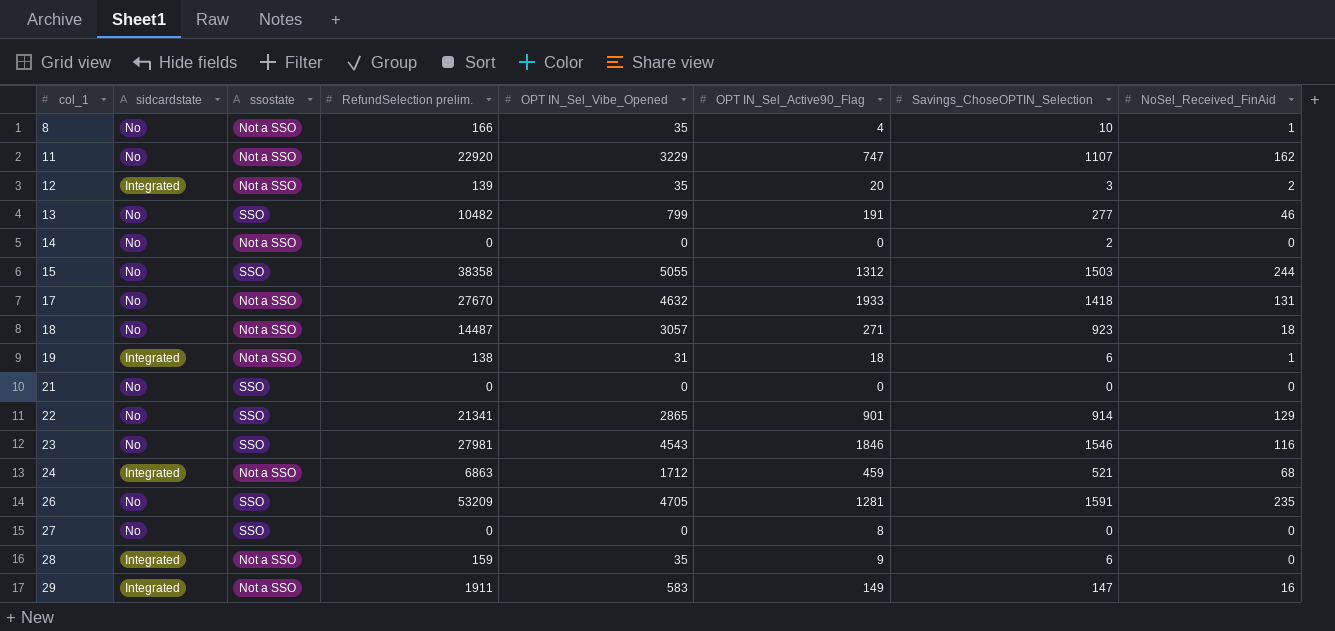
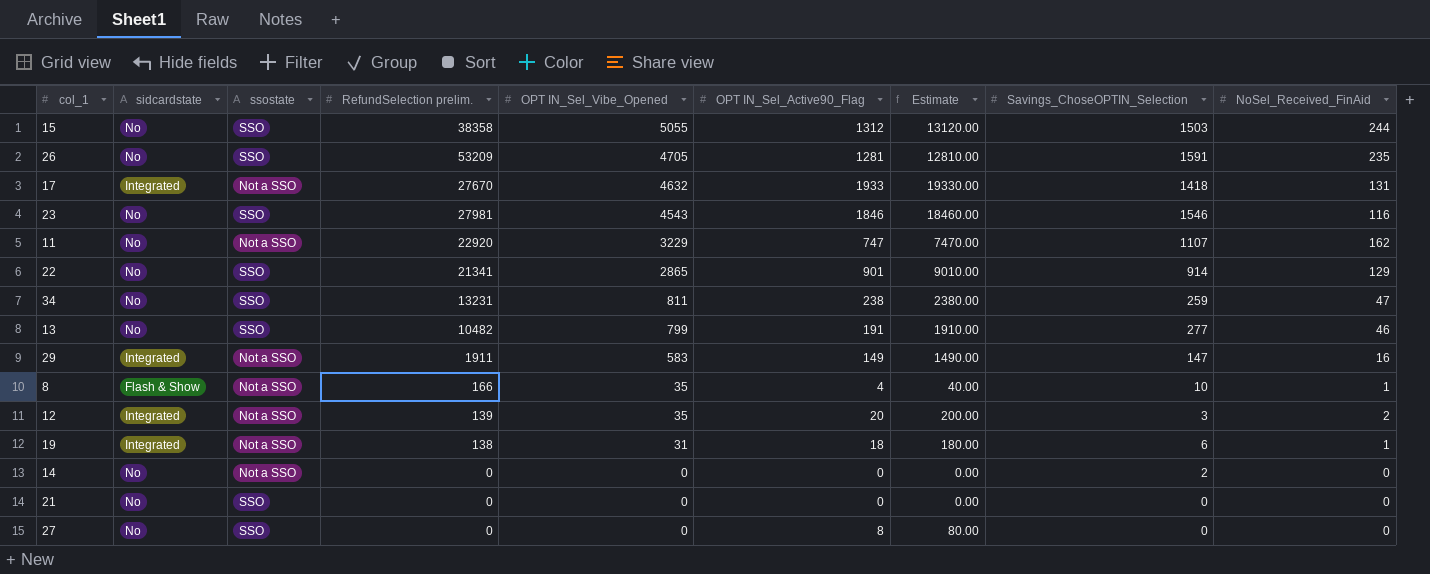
row order: col_1 ascending -> OPT IN_Sel_Vibe_Opened descending
column Estimate | formula: none -> [OPT IN_Sel_Active90_Flag] * 10
row 18: No | Not a SSO | 14487 | 3057 | 271 | 923 | 18 -> none
row 24: Integrated | Not a SSO | 6863 | 1712 | 459 | 521 | 68 -> none
row 28: Integrated | Not a SSO | 159 | 35 | 9 | 6 | 0 -> none
17 | sidcardstate: No -> Integrated
row 34: none -> No | SSO | 13231 | 811 | 238 | 2380.00 | 259 | 47
8 | sidcardstate: No -> Flash & Show

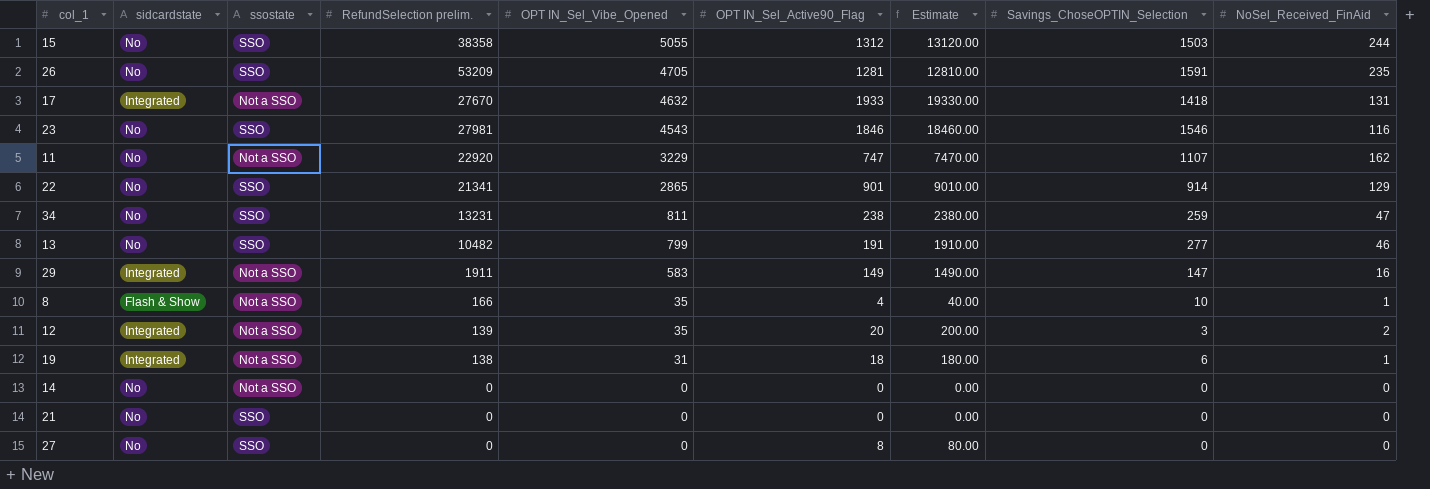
14 | Savings_ChoseOPTIN_Selection: 2 -> 0

